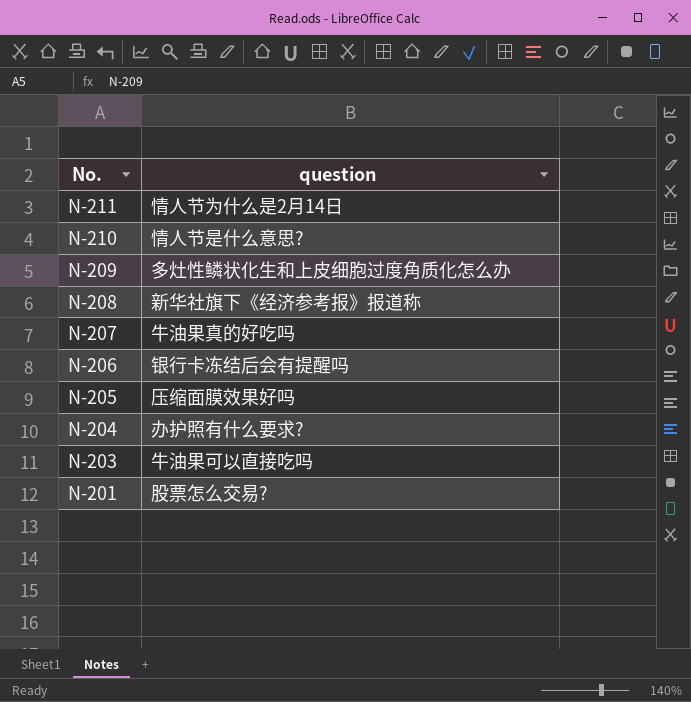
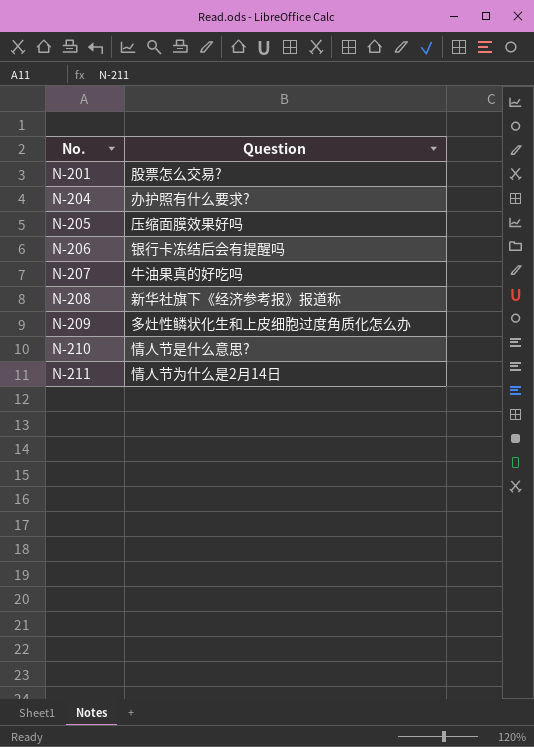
row order: No. descending -> No. ascending
column name: question -> Question
row N-203: 牛油果可以直接吃吗 -> none

